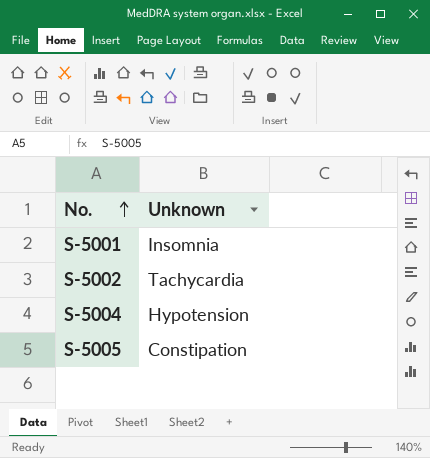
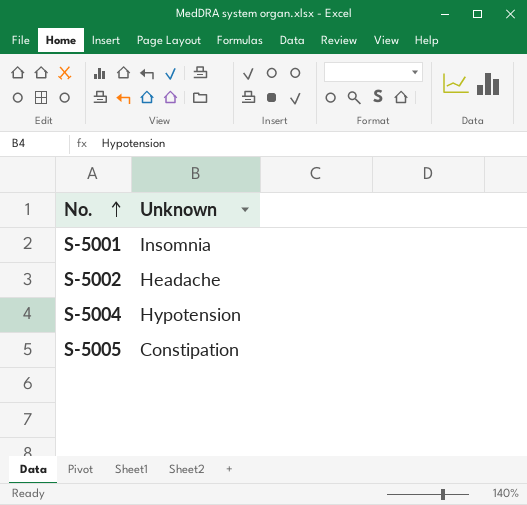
S-5002 | Unknown: Tachycardia -> Headache

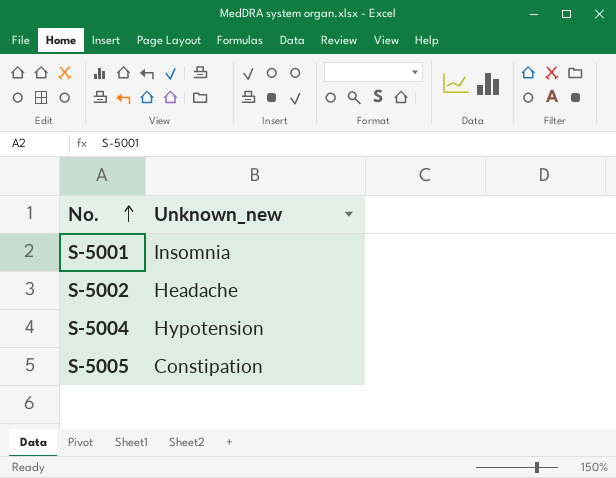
column name: Unknown -> Unknown_new

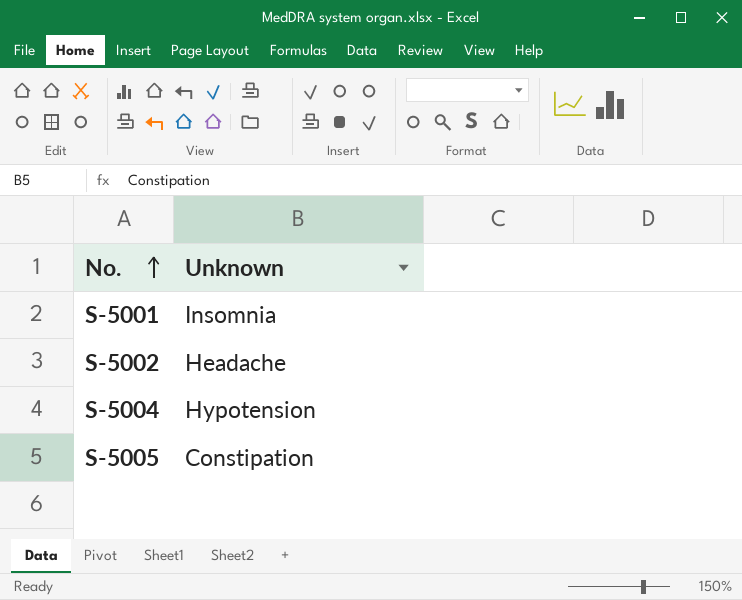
column name: Unknown_new -> Unknown

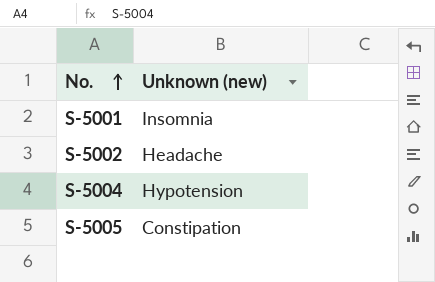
column name: Unknown -> Unknown (new)

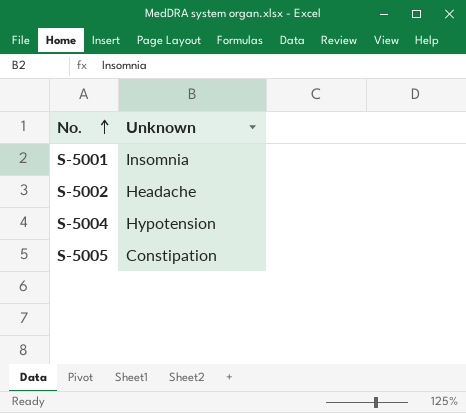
column name: Unknown (new) -> Unknown

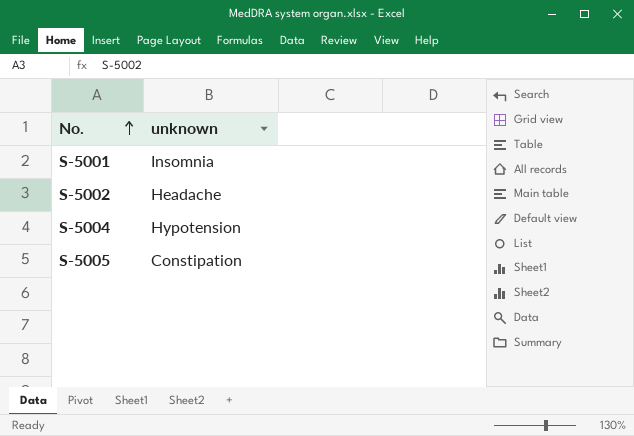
column name: Unknown -> unknown

